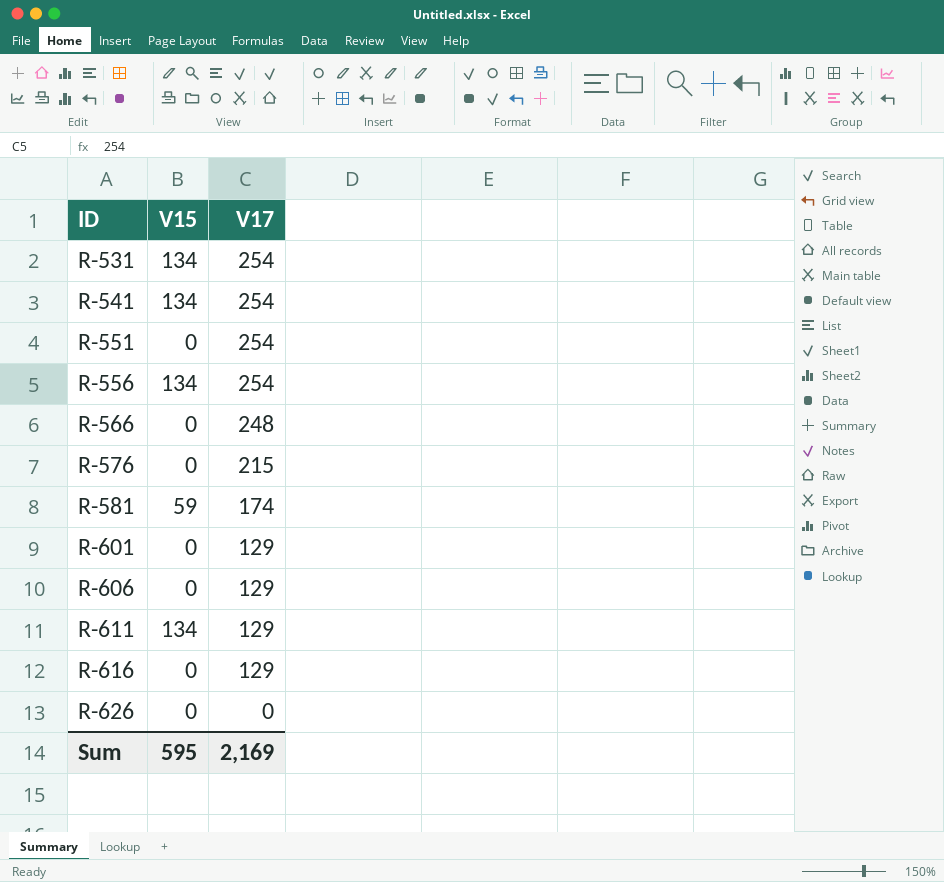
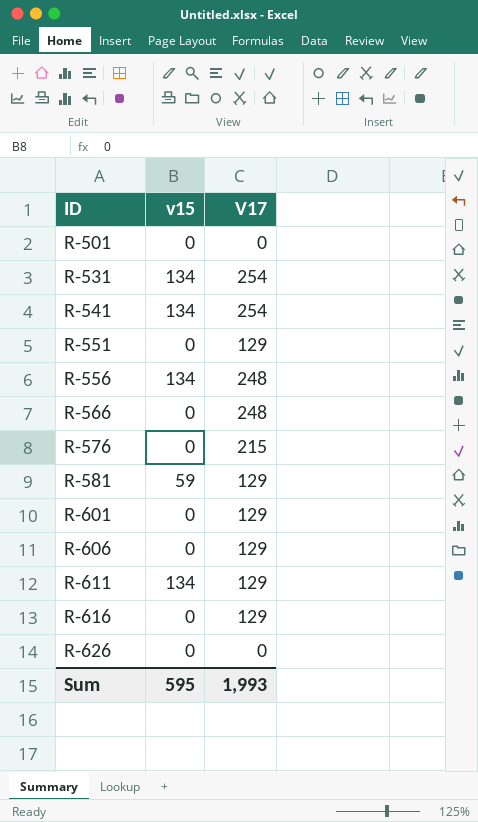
column name: V15 -> v15
row R-501: none -> 0 | 0
R-551 | V17: 254 -> 129
R-556 | V17: 254 -> 248
R-581 | V17: 174 -> 129
Sum | V17: 2,169 -> 1,993

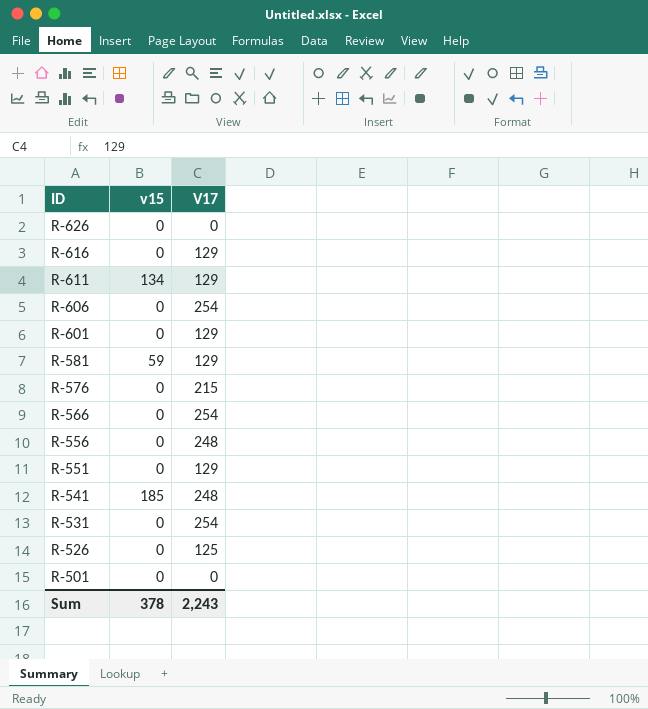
row order: ID ascending -> ID descending
R-606 | V17: 129 -> 254
R-566 | V17: 248 -> 254
R-556 | v15: 134 -> 0
R-541 | v15: 134 -> 185
R-541 | V17: 254 -> 248
R-531 | v15: 134 -> 0
row R-526: none -> 0 | 125
Sum | v15: 595 -> 378
Sum | V17: 1,993 -> 2,243

